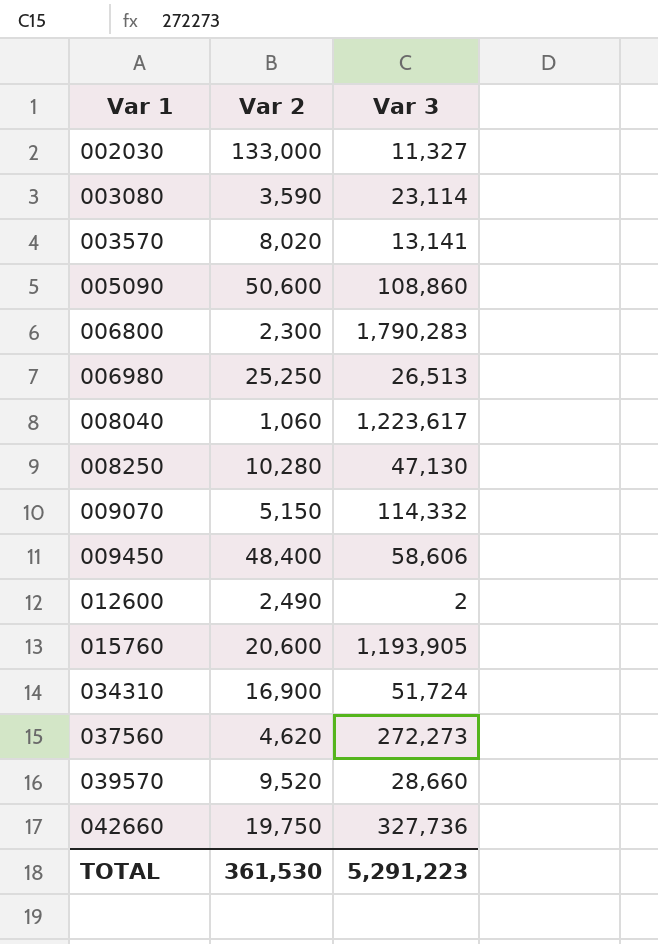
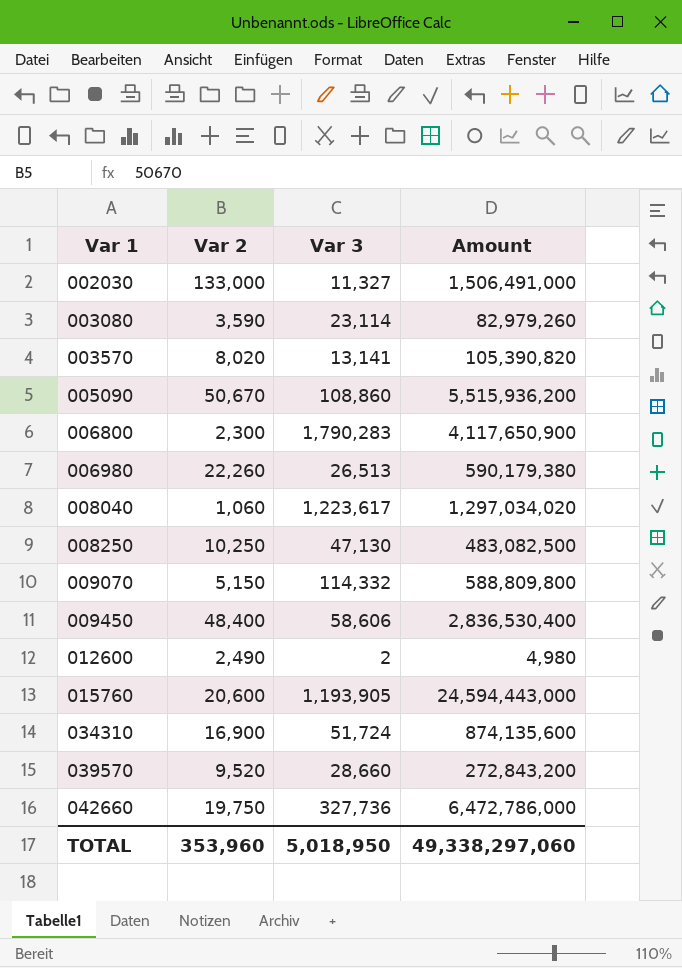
column Amount | formula: none -> [Var 2] * [Var 3]
row 037560: 4,620 | 272,273 -> none
005090 | Var 2: 50,600 -> 50,670
006980 | Var 2: 25,250 -> 22,260
008250 | Var 2: 10,280 -> 10,250
TOTAL | Var 2: 361,530 -> 353,960
TOTAL | Var 3: 5,291,223 -> 5,018,950

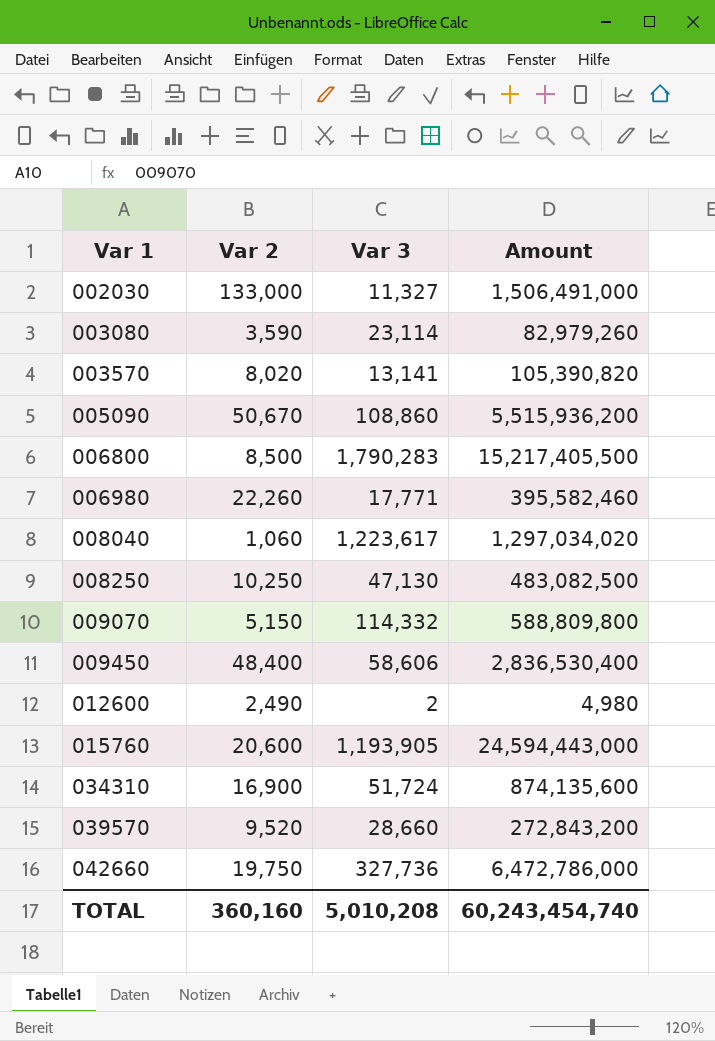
006800 | Var 2: 2,300 -> 8,500
006800 | Amount: 4,117,650,900 -> 15,217,405,500
006980 | Var 3: 26,513 -> 17,771
006980 | Amount: 590,179,380 -> 395,582,460
TOTAL | Var 2: 353,960 -> 360,160
TOTAL | Var 3: 5,018,950 -> 5,010,208
TOTAL | Amount: 49,338,297,060 -> 60,243,454,740

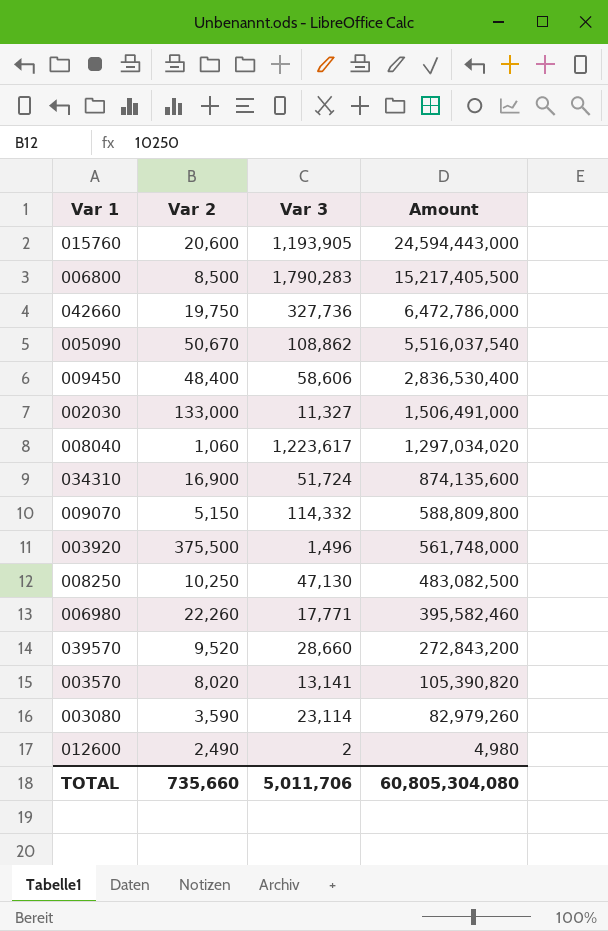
row order: Var 1 ascending -> Amount descending
005090 | Var 3: 108,860 -> 108,862
005090 | Amount: 5,515,936,200 -> 5,516,037,540
row 003920: none -> 375,500 | 1,496 | 561,748,000
TOTAL | Var 2: 360,160 -> 735,660
TOTAL | Var 3: 5,010,208 -> 5,011,706
TOTAL | Amount: 60,243,454,740 -> 60,805,304,080

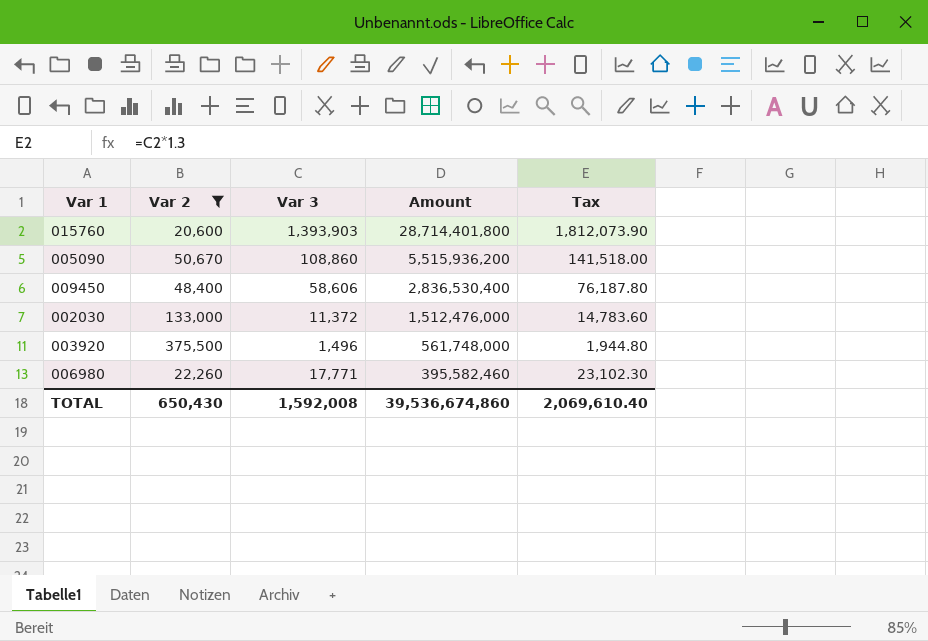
filter: none -> Var 2 >= 20,600
column Tax | formula: none -> [Var 3] * 1.3
015760 | Var 3: 1,193,905 -> 1,393,903
015760 | Amount: 24,594,443,000 -> 28,714,401,800
005090 | Var 3: 108,862 -> 108,860
005090 | Amount: 5,516,037,540 -> 5,515,936,200
002030 | Var 3: 11,327 -> 11,372
002030 | Amount: 1,506,491,000 -> 1,512,476,000
TOTAL | Var 2: 735,660 -> 650,430
TOTAL | Var 3: 5,011,706 -> 1,592,008
TOTAL | Amount: 60,805,304,080 -> 39,536,674,860

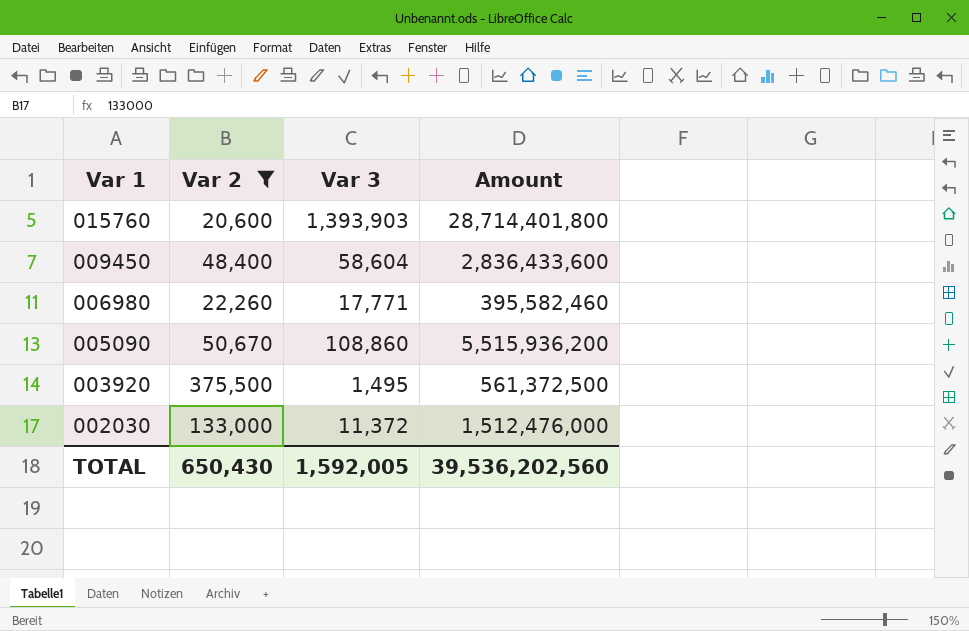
row order: Amount descending -> Var 1 descending
column Tax | formula: [Var 3] * 1.3 -> none
009450 | Var 3: 58,606 -> 58,604
009450 | Amount: 2,836,530,400 -> 2,836,433,600
003920 | Var 3: 1,496 -> 1,495
003920 | Amount: 561,748,000 -> 561,372,500
TOTAL | Var 3: 1,592,008 -> 1,592,005
TOTAL | Amount: 39,536,674,860 -> 39,536,202,560

